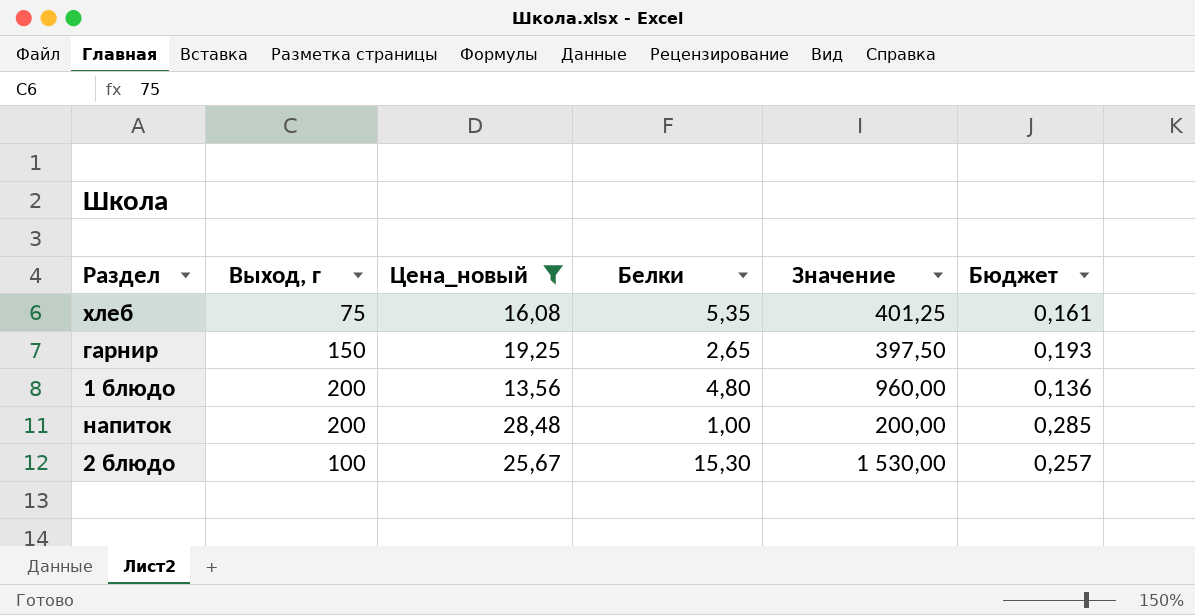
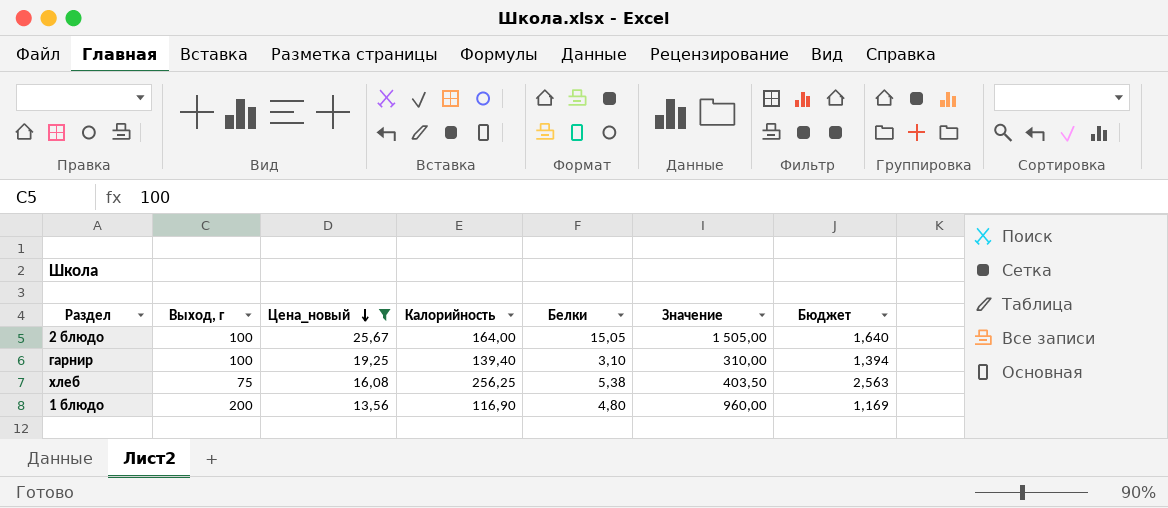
row order: none -> Цена_новый descending
column Калорийность | position: none -> 4
column Бюджет | formula: [Цена_новый] * 0,01 -> [Калорийность] * 0,01
row напиток: 200 | 28,48 | 1,00 | 200,00 | 0,285 -> none
2 блюдо | Белки: 15,30 -> 15,05
2 блюдо | Значение: 1 530,00 -> 1 505,00
гарнир | Выход, г: 150 -> 100
гарнир | Белки: 2,65 -> 3,10
гарнир | Значение: 397,50 -> 310,00
хлеб | Белки: 5,35 -> 5,38
хлеб | Значение: 401,25 -> 403,50

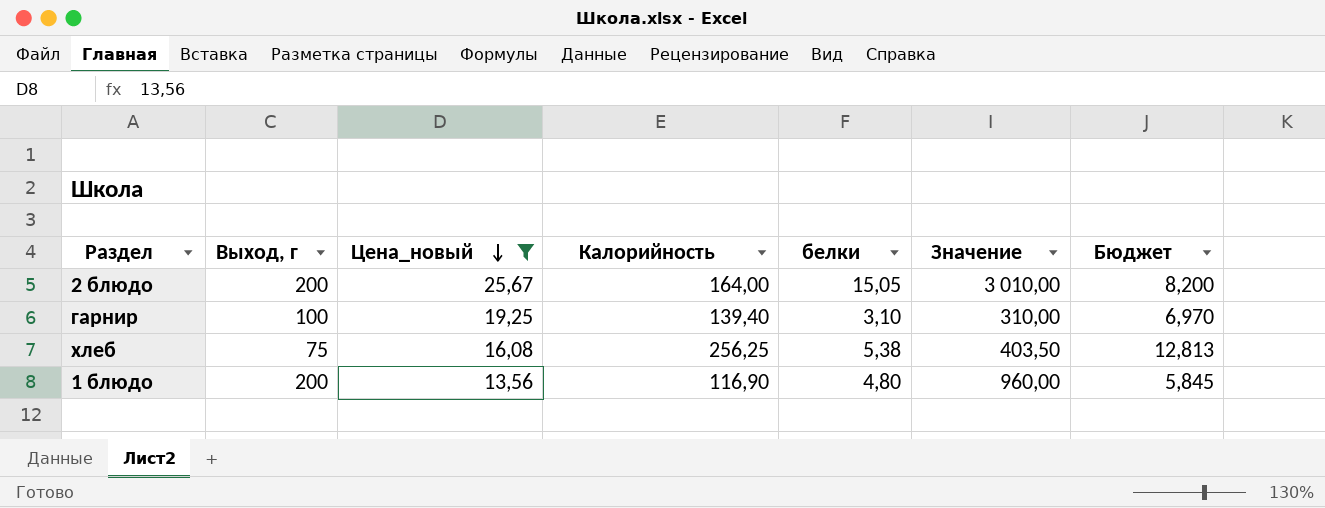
column name: Белки -> белки
column Бюджет | formula: [Калорийность] * 0,01 -> [Калорийность] * 0,05
2 блюдо | Выход, г: 100 -> 200
2 блюдо | Значение: 1 505,00 -> 3 010,00

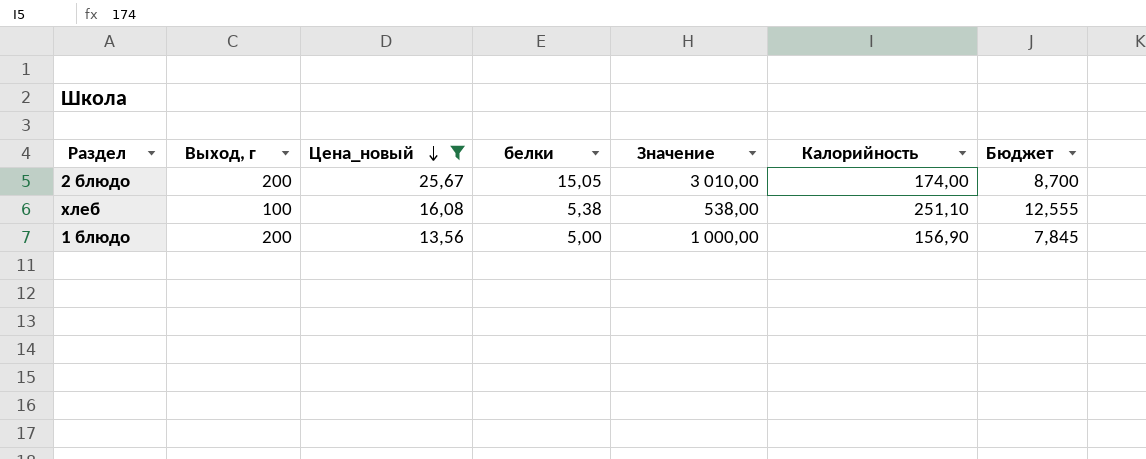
column Калорийность | position: 4 -> 6
row гарнир: 100 | 19,25 | 139,40 | 3,10 | 310,00 | 6,970 -> none
2 блюдо | Калорийность: 164,00 -> 174,00
2 блюдо | Бюджет: 8,200 -> 8,700
хлеб | Выход, г: 75 -> 100
хлеб | Значение: 403,50 -> 538,00
хлеб | Калорийность: 256,25 -> 251,10
хлеб | Бюджет: 12,813 -> 12,555
1 блюдо | белки: 4,80 -> 5,00
1 блюдо | Значение: 960,00 -> 1 000,00
1 блюдо | Калорийность: 116,90 -> 156,90
1 блюдо | Бюджет: 5,845 -> 7,845

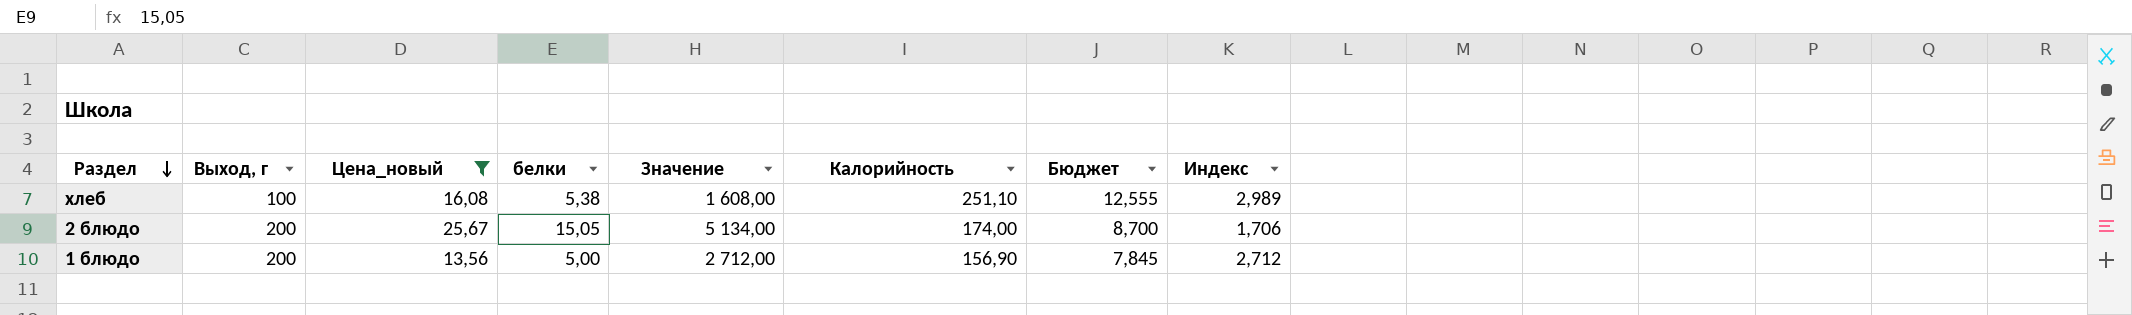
row order: Цена_новый descending -> Раздел descending
column Значение | formula: [Выход, г] * [белки] -> [Выход, г] * [Цена_новый]
column Индекс | formula: none -> [Цена_новый] / [белки]

